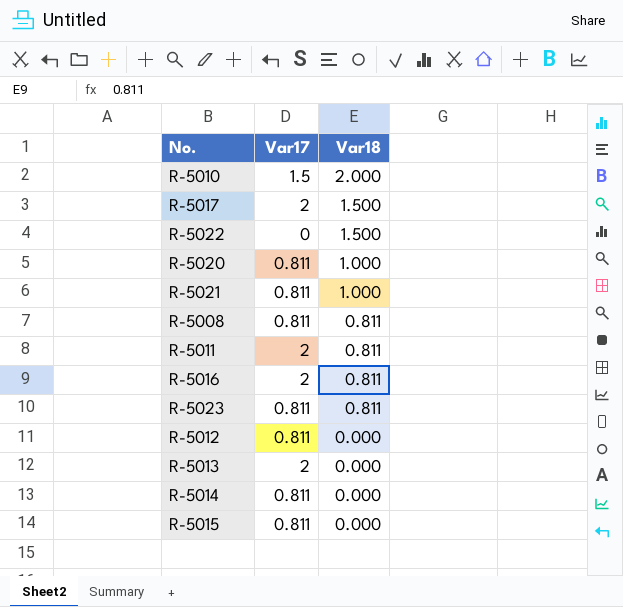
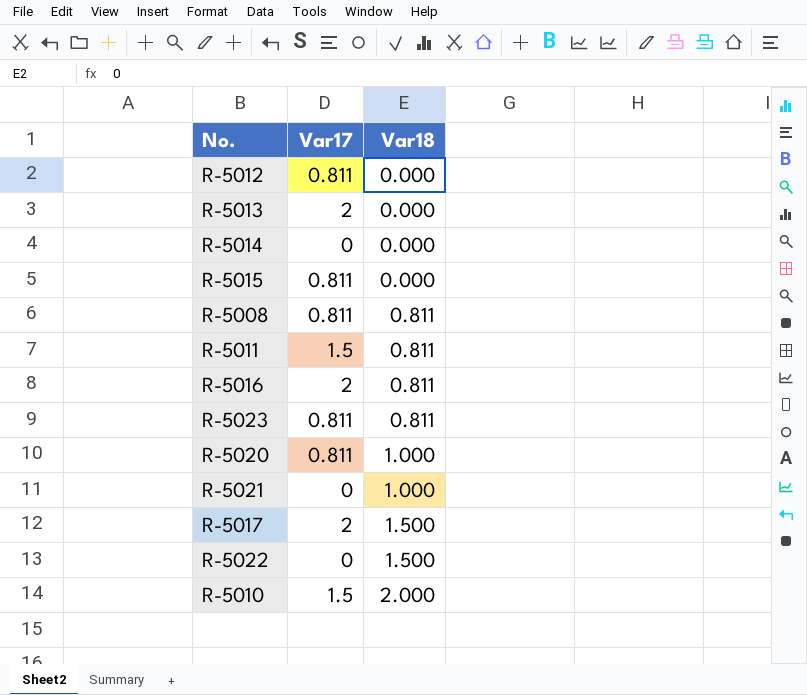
row order: Var18 descending -> Var18 ascending
R-5014 | Var17: 0.811 -> 0
R-5011 | Var17: 2 -> 1.5
R-5021 | Var17: 0.811 -> 0

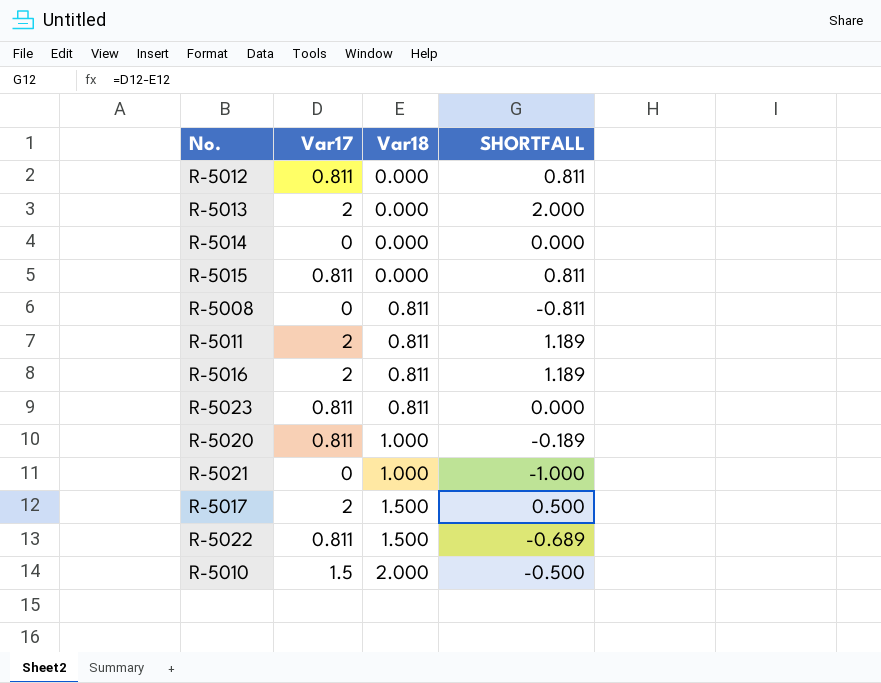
column SHORTFALL | formula: none -> [Var17] - [Var18]
R-5008 | Var17: 0.811 -> 0
R-5011 | Var17: 1.5 -> 2
R-5022 | Var17: 0 -> 0.811

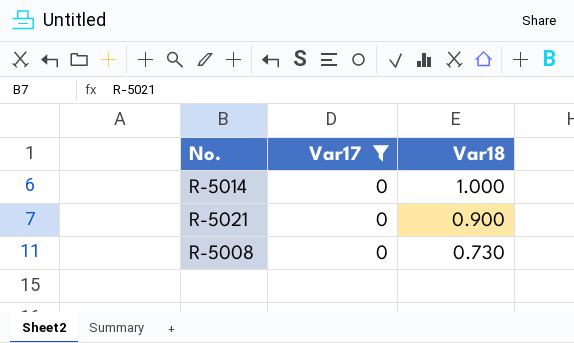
filter: none -> Var17 = 0
row order: Var18 ascending -> Var18 descending
column SHORTFALL | formula: [Var17] - [Var18] -> none
R-5014 | Var18: 0.000 -> 1.000
R-5021 | Var18: 1.000 -> 0.900
R-5008 | Var18: 0.811 -> 0.730

